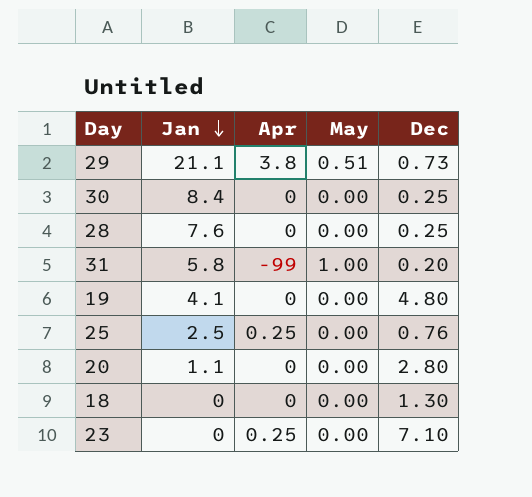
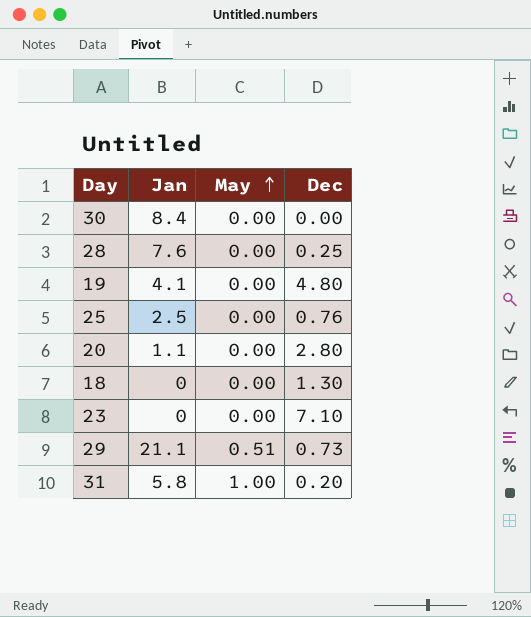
row order: Jan descending -> May ascending
column Apr | position: 3 -> none
30 | Dec: 0.25 -> 0.00

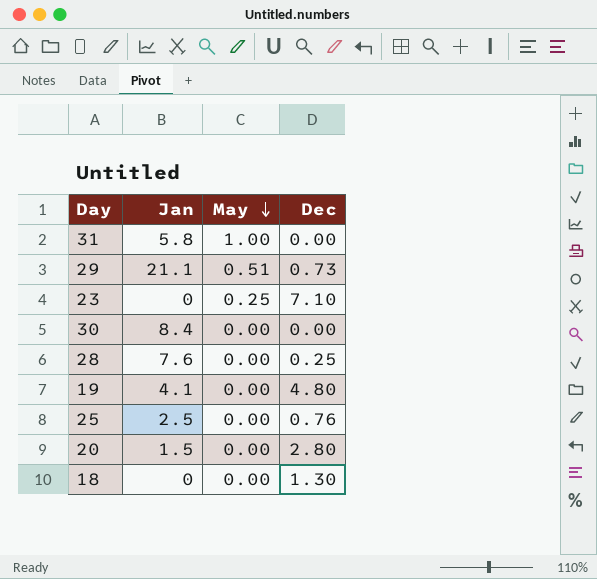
row order: May ascending -> May descending
31 | Dec: 0.20 -> 0.00
23 | May: 0.00 -> 0.25
20 | Jan: 1.1 -> 1.5

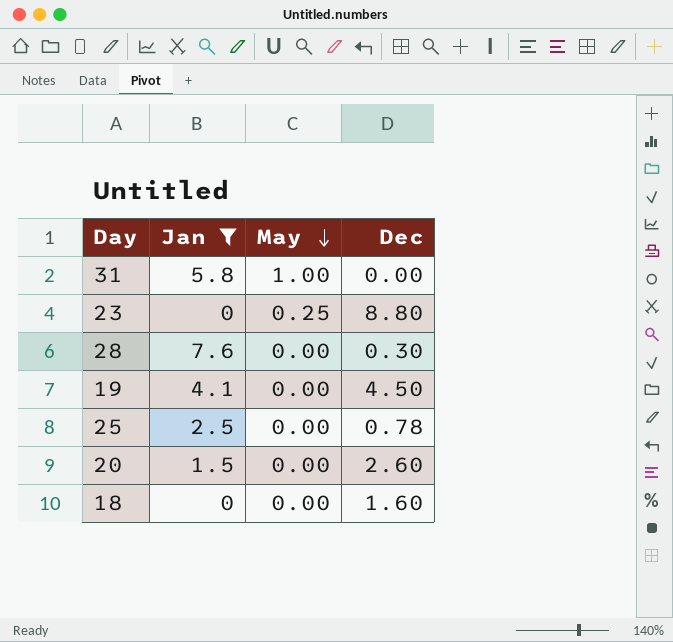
filter: none -> Jan <= 7.6
23 | Dec: 7.10 -> 8.80
28 | Dec: 0.25 -> 0.30
19 | Dec: 4.80 -> 4.50
25 | Dec: 0.76 -> 0.78
20 | Dec: 2.80 -> 2.60
18 | Dec: 1.30 -> 1.60

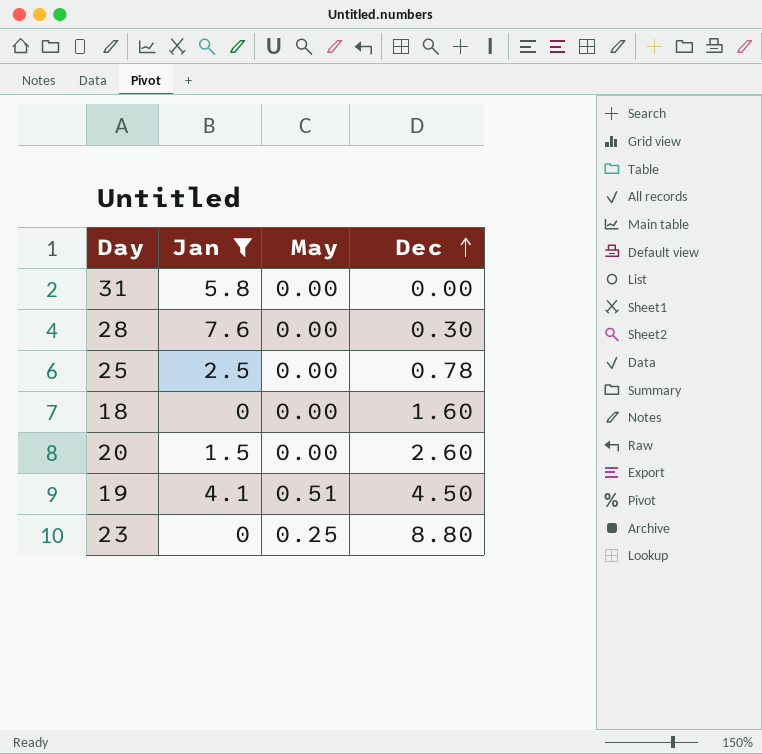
row order: May descending -> Dec ascending
31 | May: 1.00 -> 0.00
19 | May: 0.00 -> 0.51

